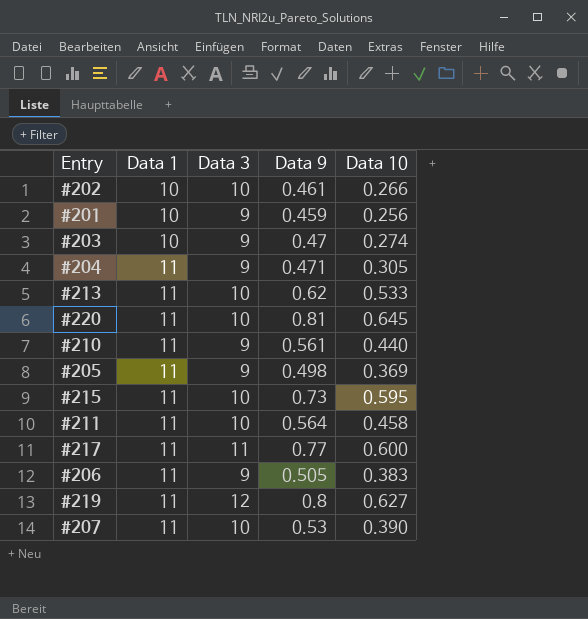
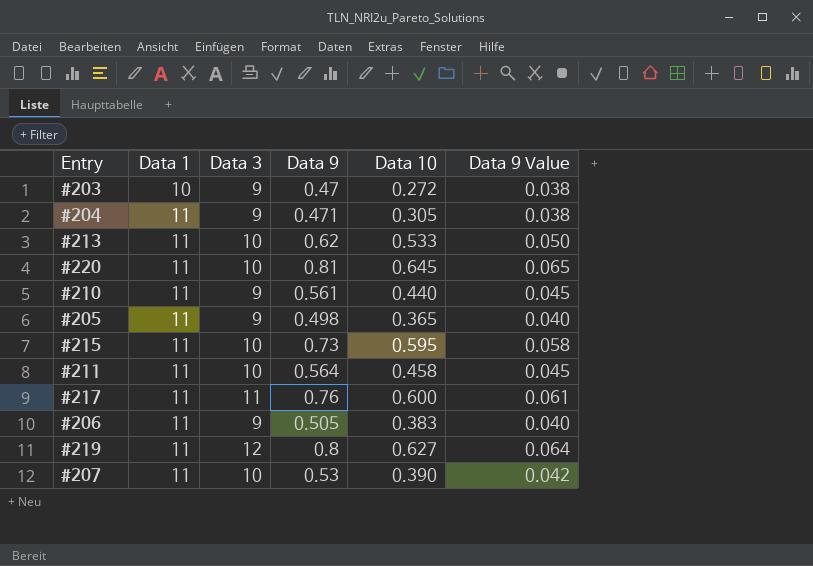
column Data 9 Value | formula: none -> [Data 9] * 0.08
row #202: 10 | 10 | 0.461 | 0.266 -> none
row #201: 10 | 9 | 0.459 | 0.256 -> none
#203 | Data 10: 0.274 -> 0.272
#205 | Data 10: 0.369 -> 0.365
#217 | Data 9: 0.77 -> 0.76

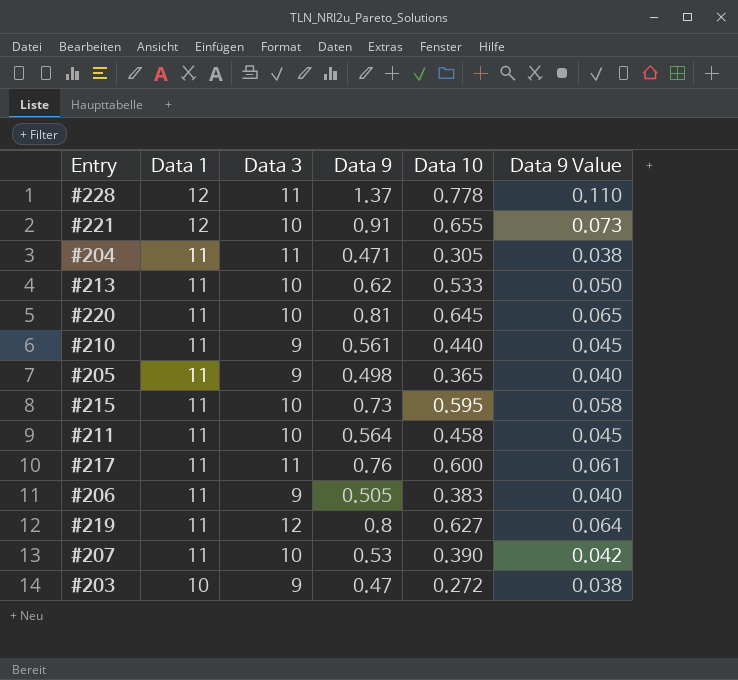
row order: Data 1 ascending -> Data 1 descending
row #228: none -> 12 | 11 | 1.37 | 0.778 | 0.110
row #221: none -> 12 | 10 | 0.91 | 0.655 | 0.073
#204 | Data 3: 9 -> 11

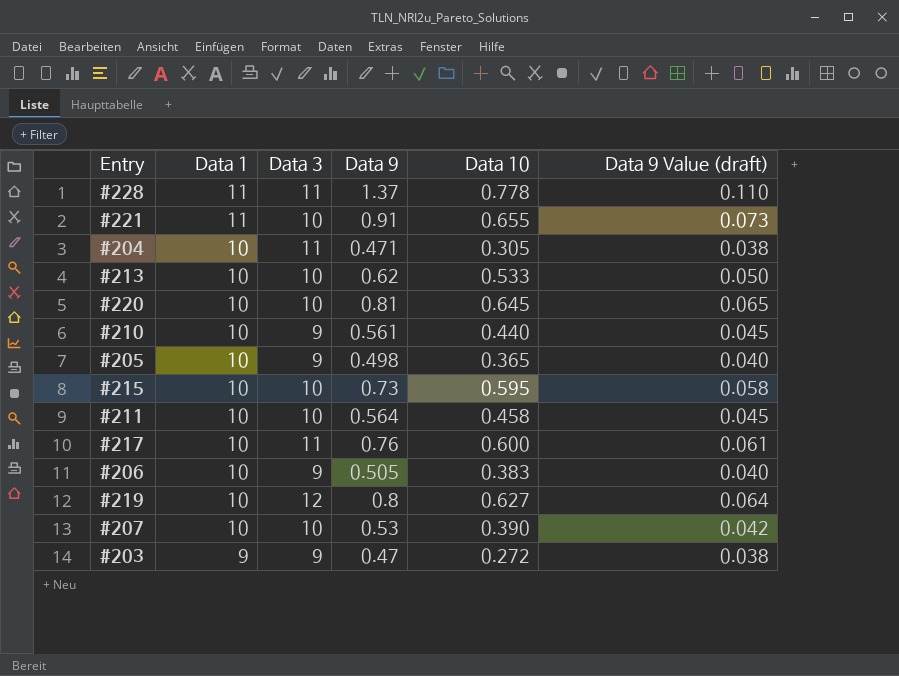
column name: Data 9 Value -> Data 9 Value (draft)
#228 | Data 1: 12 -> 11
#221 | Data 1: 12 -> 11
#204 | Data 1: 11 -> 10
#213 | Data 1: 11 -> 10
#220 | Data 1: 11 -> 10
#210 | Data 1: 11 -> 10
#205 | Data 1: 11 -> 10
#215 | Data 1: 11 -> 10
#211 | Data 1: 11 -> 10
#217 | Data 1: 11 -> 10
#206 | Data 1: 11 -> 10
#219 | Data 1: 11 -> 10
#207 | Data 1: 11 -> 10
#203 | Data 1: 10 -> 9

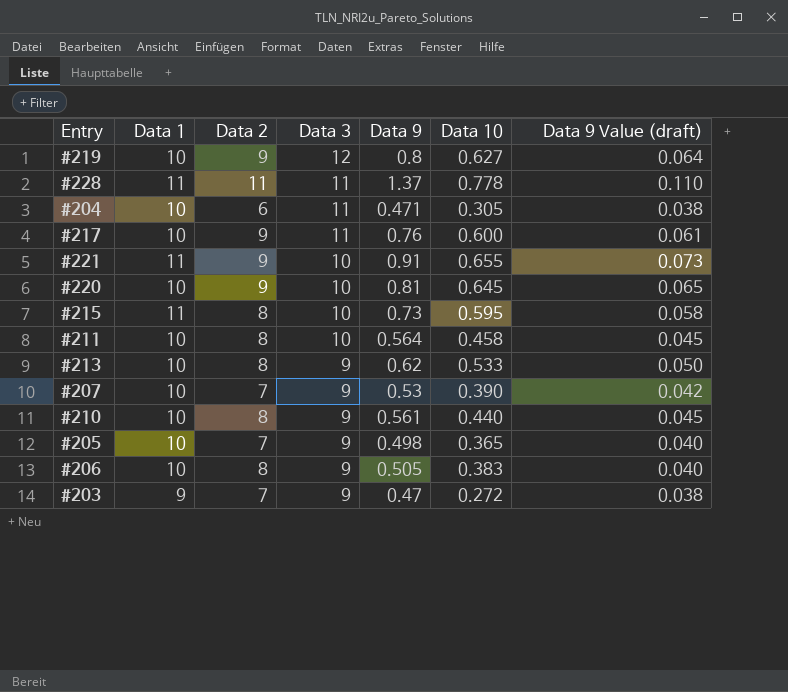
row order: Data 1 descending -> Data 3 descending
column Data 2 | position: none -> 3
#215 | Data 1: 10 -> 11
#213 | Data 3: 10 -> 9
#207 | Data 3: 10 -> 9

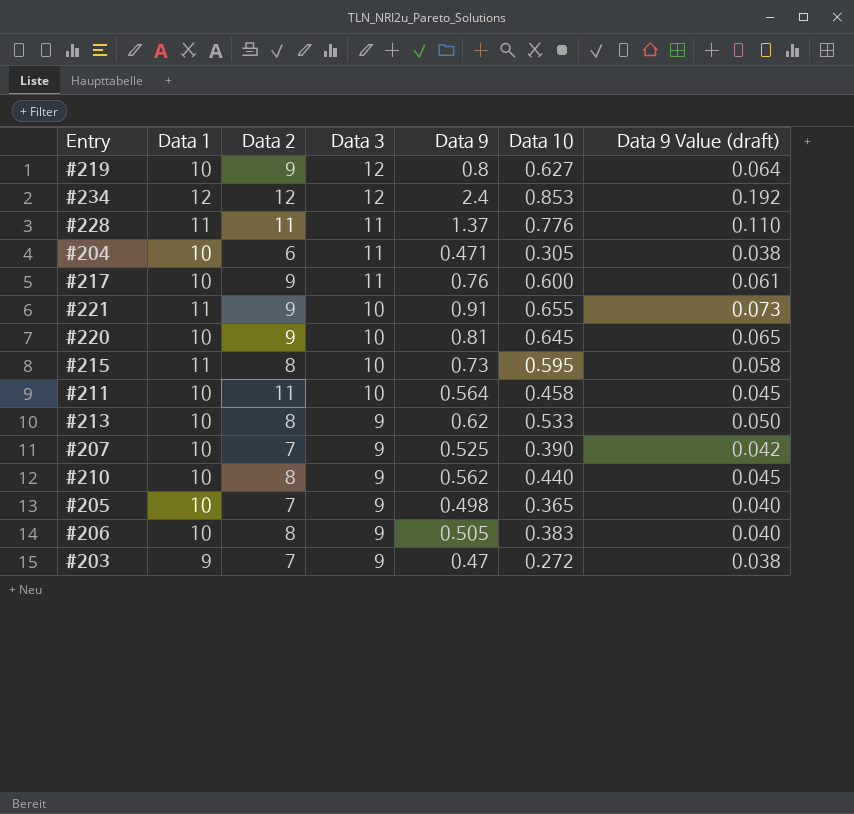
row #234: none -> 12 | 12 | 12 | 2.4 | 0.853 | 0.192
#228 | Data 10: 0.778 -> 0.776
#211 | Data 2: 8 -> 11
#207 | Data 9: 0.53 -> 0.525
#210 | Data 9: 0.561 -> 0.562

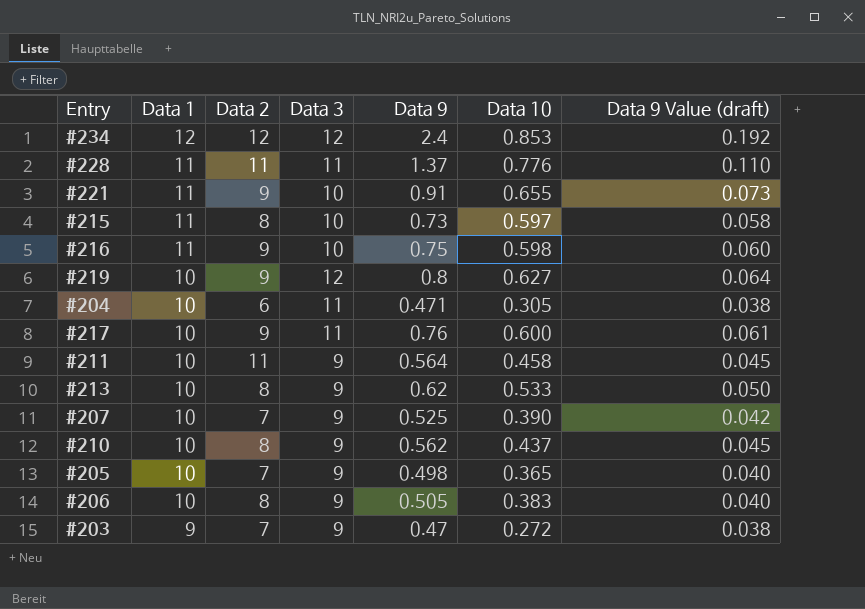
row order: Data 3 descending -> Data 1 descending
row #220: 10 | 9 | 10 | 0.81 | 0.645 | 0.065 -> none
#215 | Data 10: 0.595 -> 0.597
row #216: none -> 11 | 9 | 10 | 0.75 | 0.598 | 0.060
#211 | Data 3: 10 -> 9
#210 | Data 10: 0.440 -> 0.437

